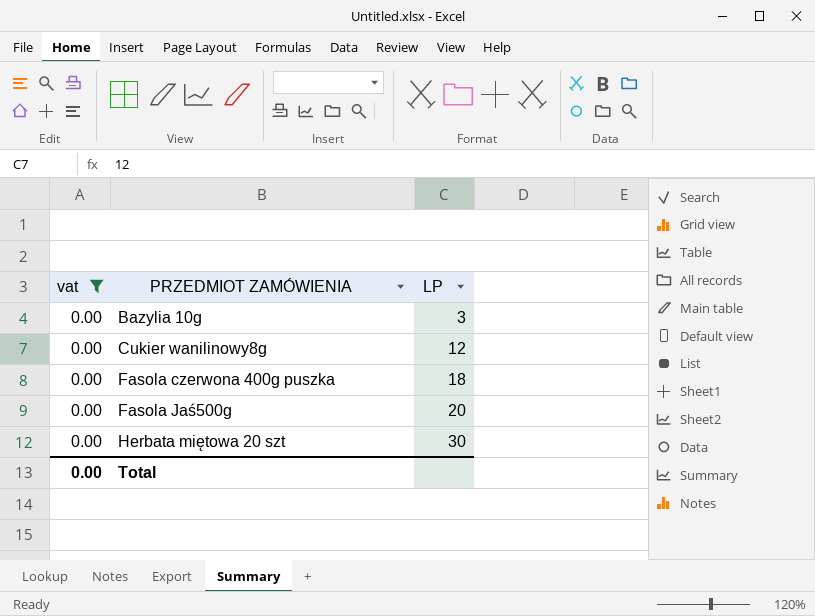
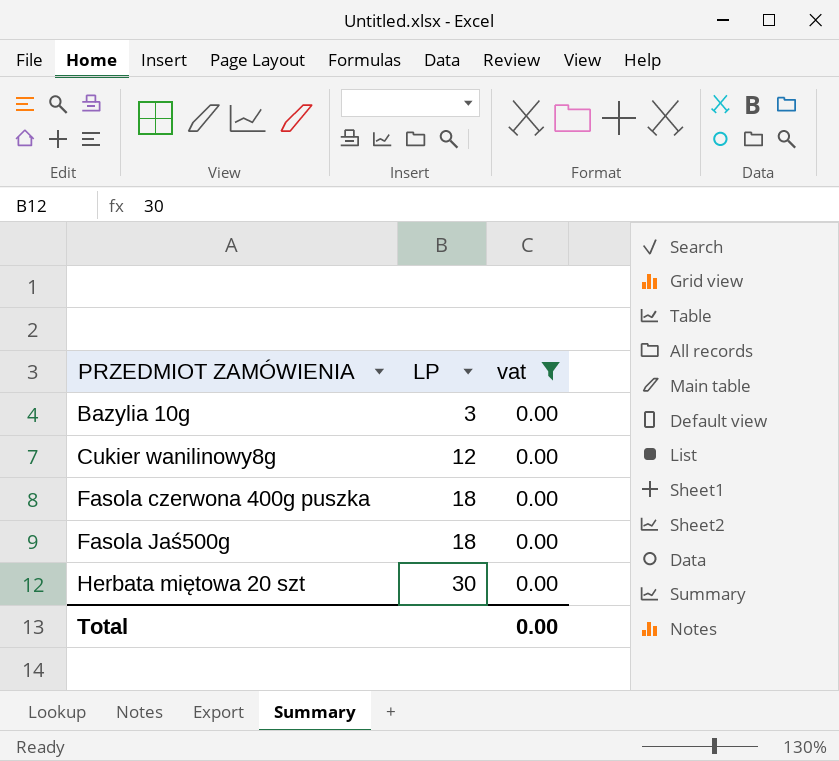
column vat | position: 1 -> 3
Fasola Jaś500g | LP: 20 -> 18

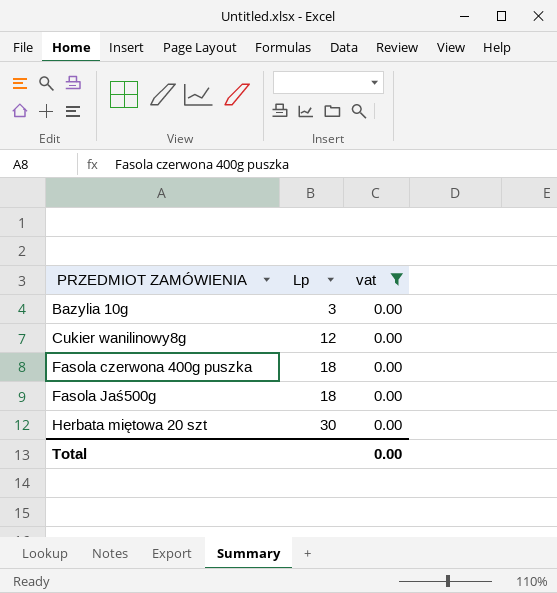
column name: LP -> Lp

